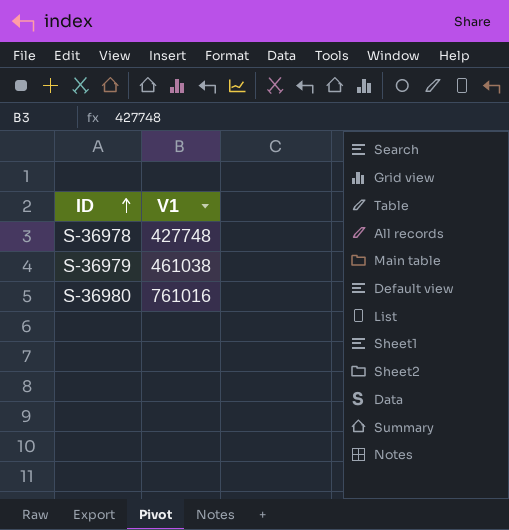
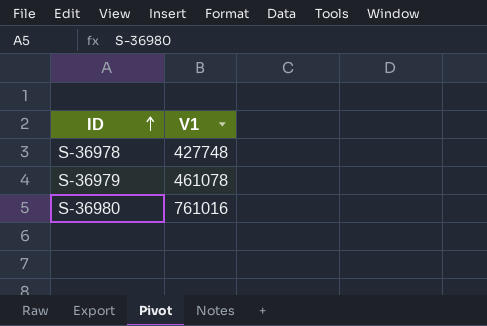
S-36979 | V1: 461038 -> 461078

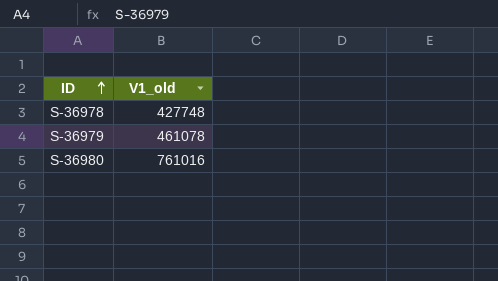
column name: V1 -> V1_old

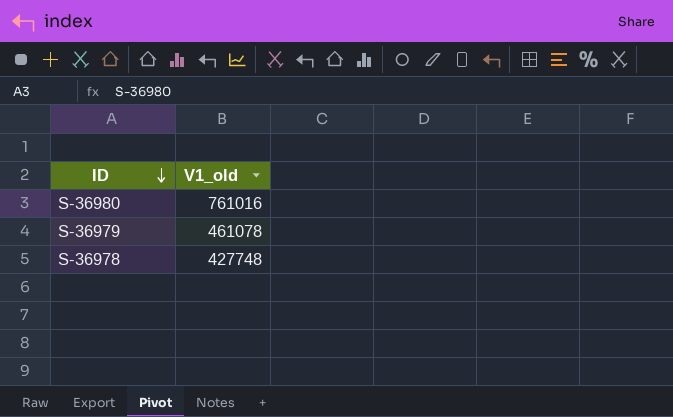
row order: ID ascending -> ID descending

